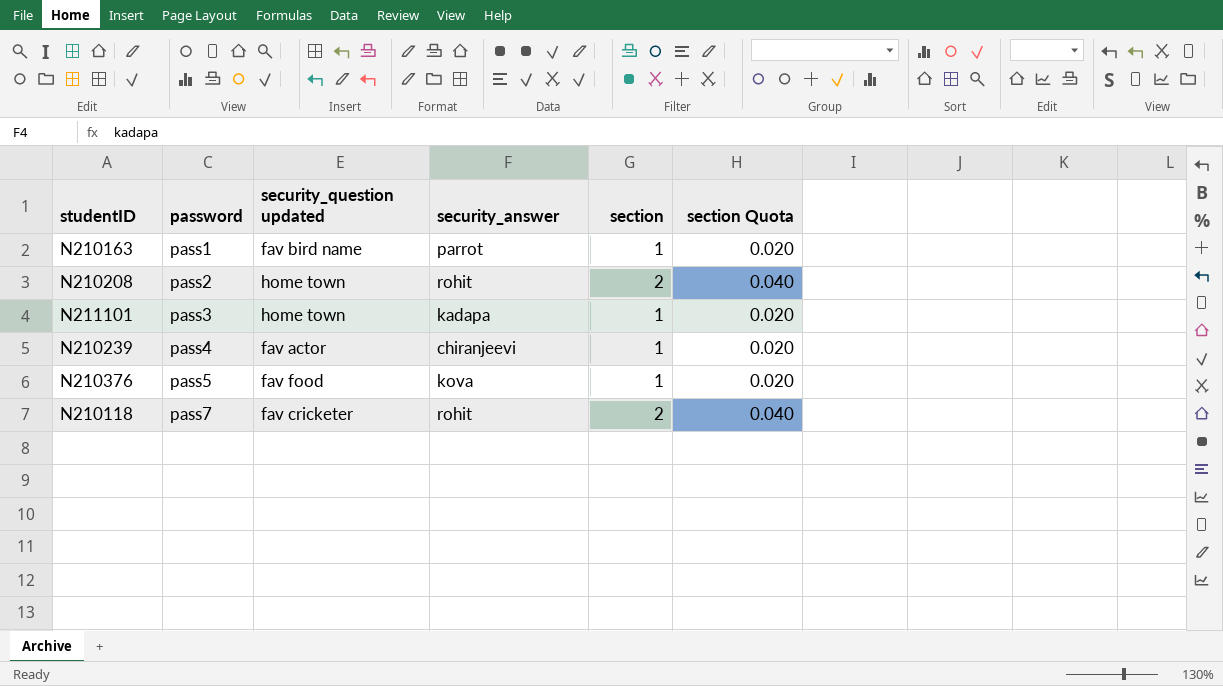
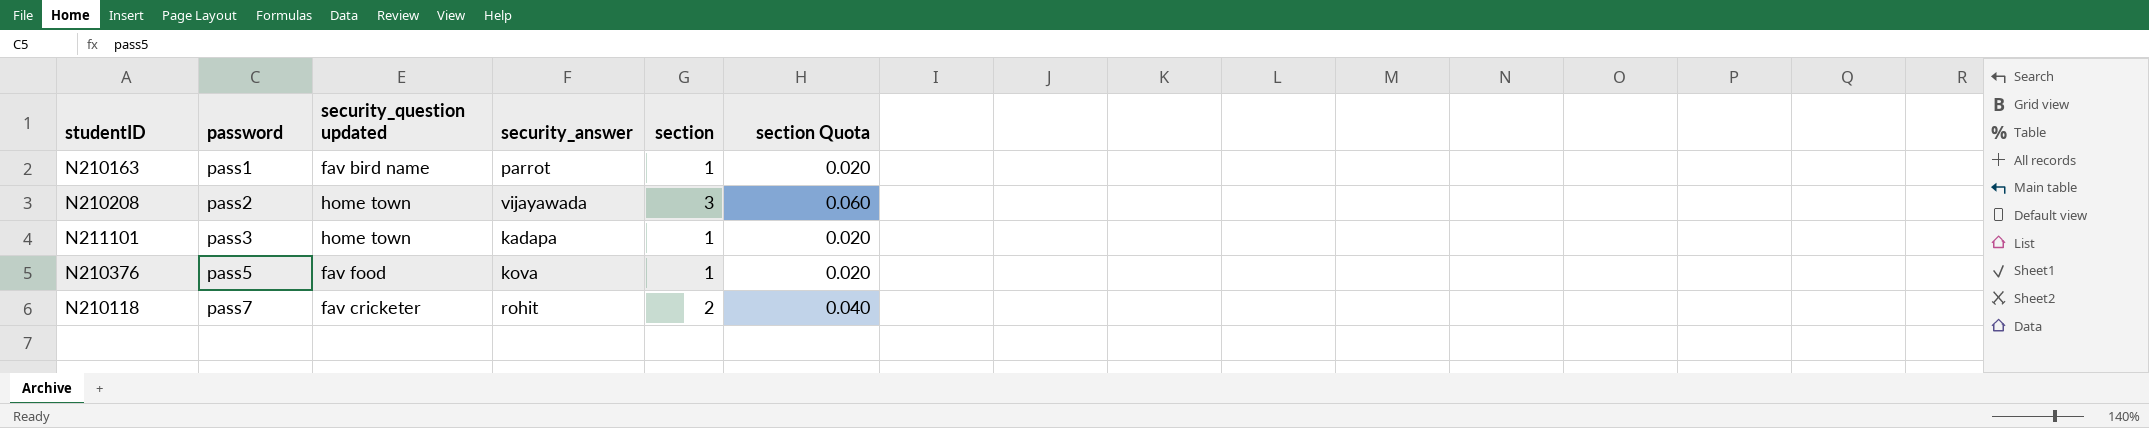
row N210239: pass4 | fav actor | chiranjeevi | 1 | 0.020 -> none
N210208 | security_answer: rohit -> vijayawada
N210208 | section: 2 -> 3
N210208 | section Quota: 0.040 -> 0.060

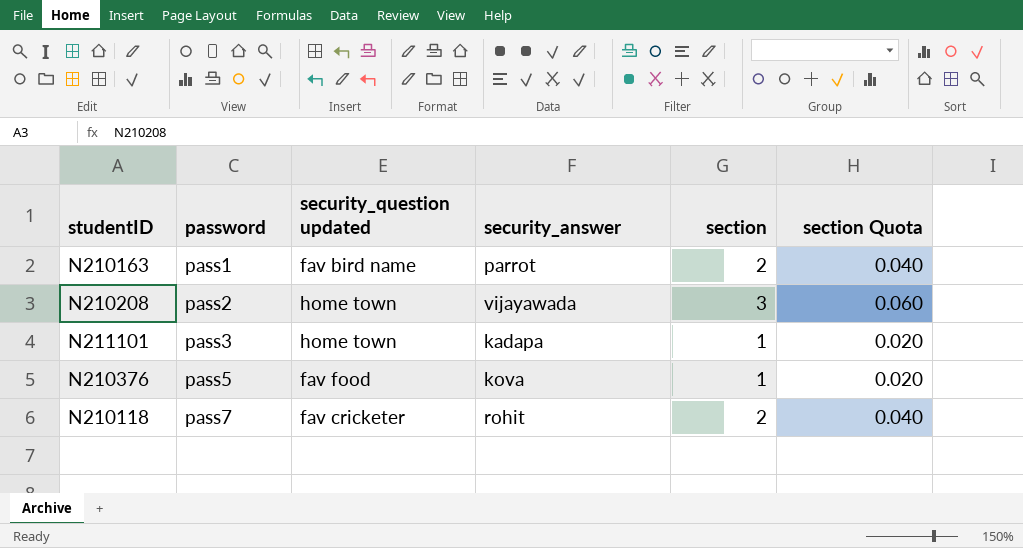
N210163 | section: 1 -> 2
N210163 | section Quota: 0.020 -> 0.040

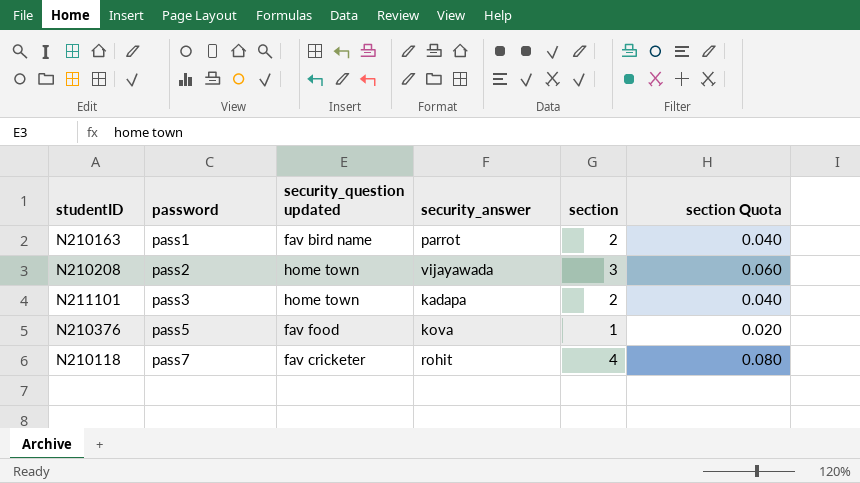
N211101 | section: 1 -> 2
N211101 | section Quota: 0.020 -> 0.040
N210118 | section: 2 -> 4
N210118 | section Quota: 0.040 -> 0.080

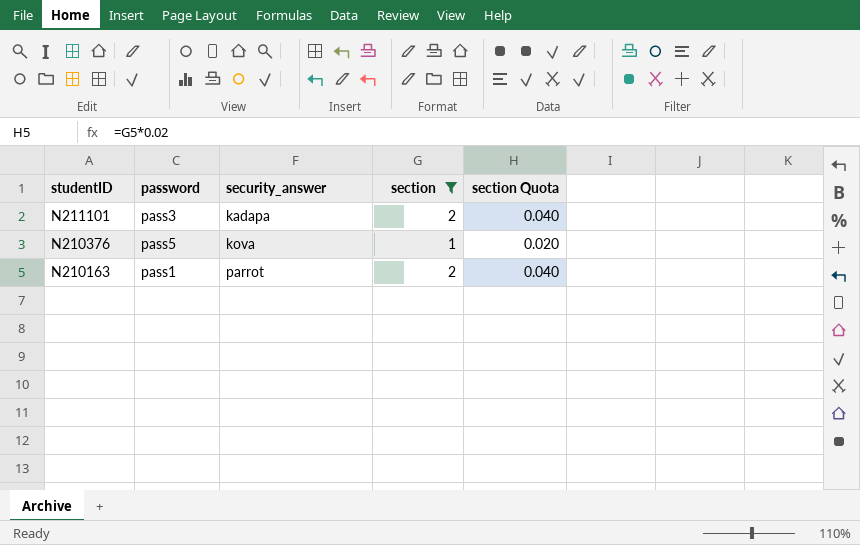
filter: none -> section <= 2
row order: password ascending -> studentID descending
column security_question updated | position: 3 -> none

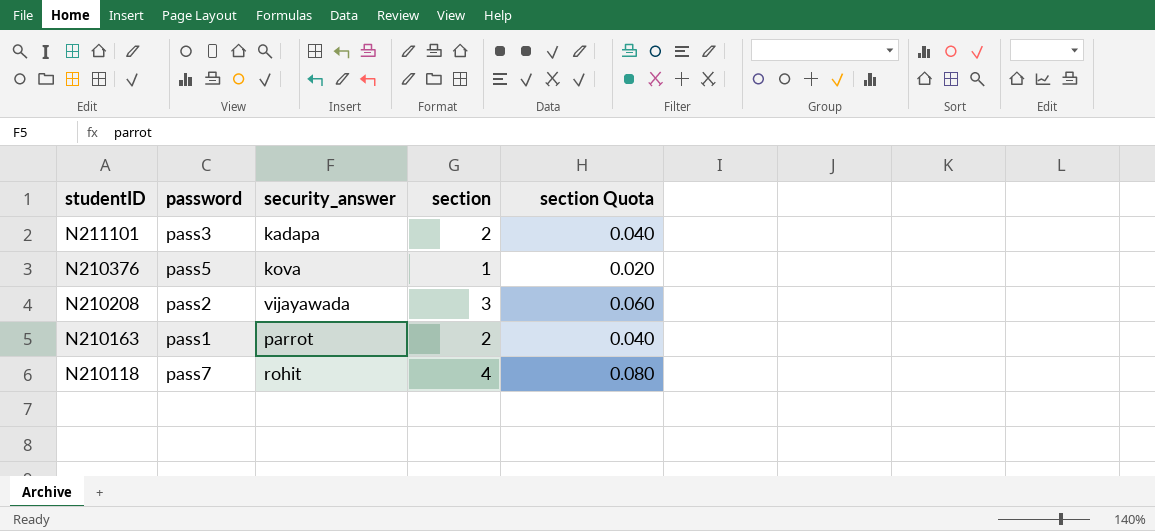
filter: section <= 2 -> none

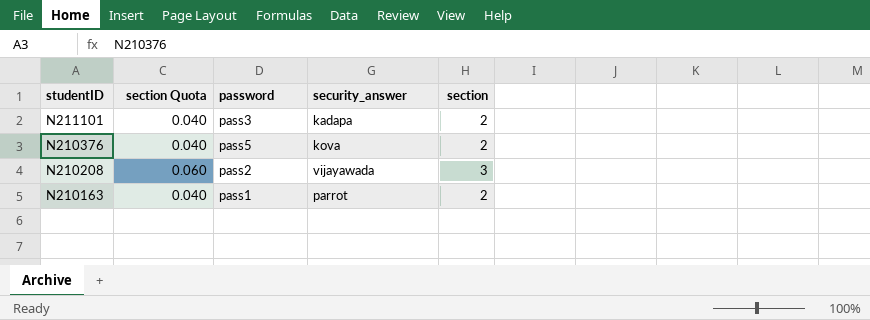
column section Quota | position: 5 -> 2
row N210118: pass7 | rohit | 4 | 0.080 -> none
N210376 | section Quota: 0.020 -> 0.040
N210376 | section: 1 -> 2

